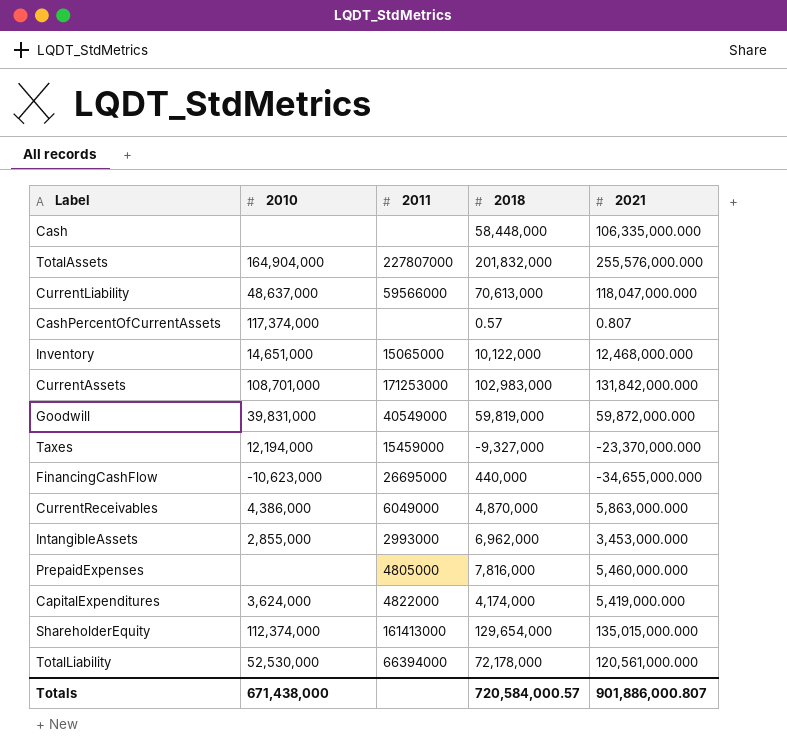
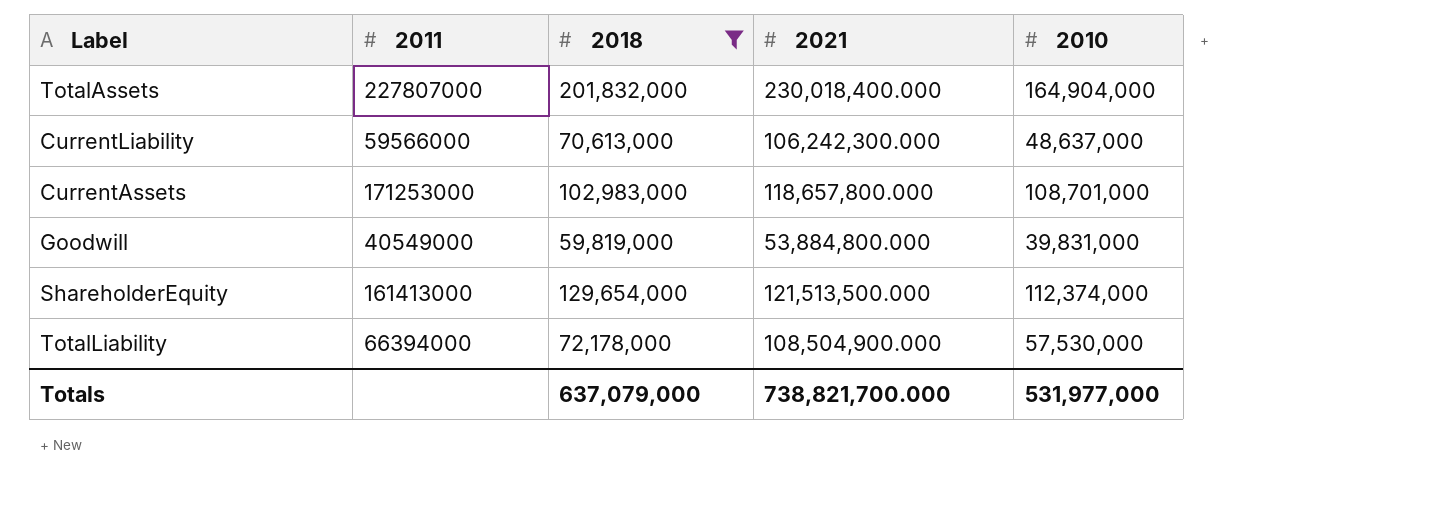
filter: none -> 2018 >= 59,819,000
column 2010 | position: 2 -> 5
TotalAssets | 2021: 255,576,000.000 -> 230,018,400.000
CurrentLiability | 2021: 118,047,000.000 -> 106,242,300.000
CurrentAssets | 2021: 131,842,000.000 -> 118,657,800.000
Goodwill | 2021: 59,872,000.000 -> 53,884,800.000
ShareholderEquity | 2021: 135,015,000.000 -> 121,513,500.000
TotalLiability | 2021: 120,561,000.000 -> 108,504,900.000
TotalLiability | 2010: 52,530,000 -> 57,530,000
Totals | 2018: 720,584,000.57 -> 637,079,000
Totals | 2021: 901,886,000.807 -> 738,821,700.000
Totals | 2010: 671,438,000 -> 531,977,000

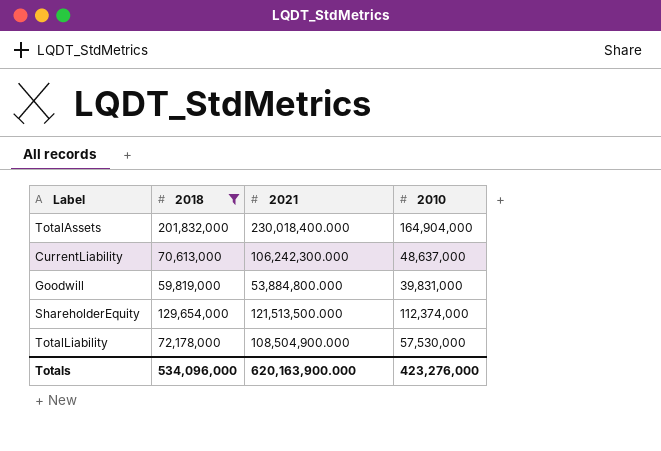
column 2011 | position: 2 -> none
row CurrentAssets: 171253000 | 102,983,000 | 118,657,800.000 | 108,701,000 -> none
Totals | 2018: 637,079,000 -> 534,096,000
Totals | 2021: 738,821,700.000 -> 620,163,900.000
Totals | 2010: 531,977,000 -> 423,276,000

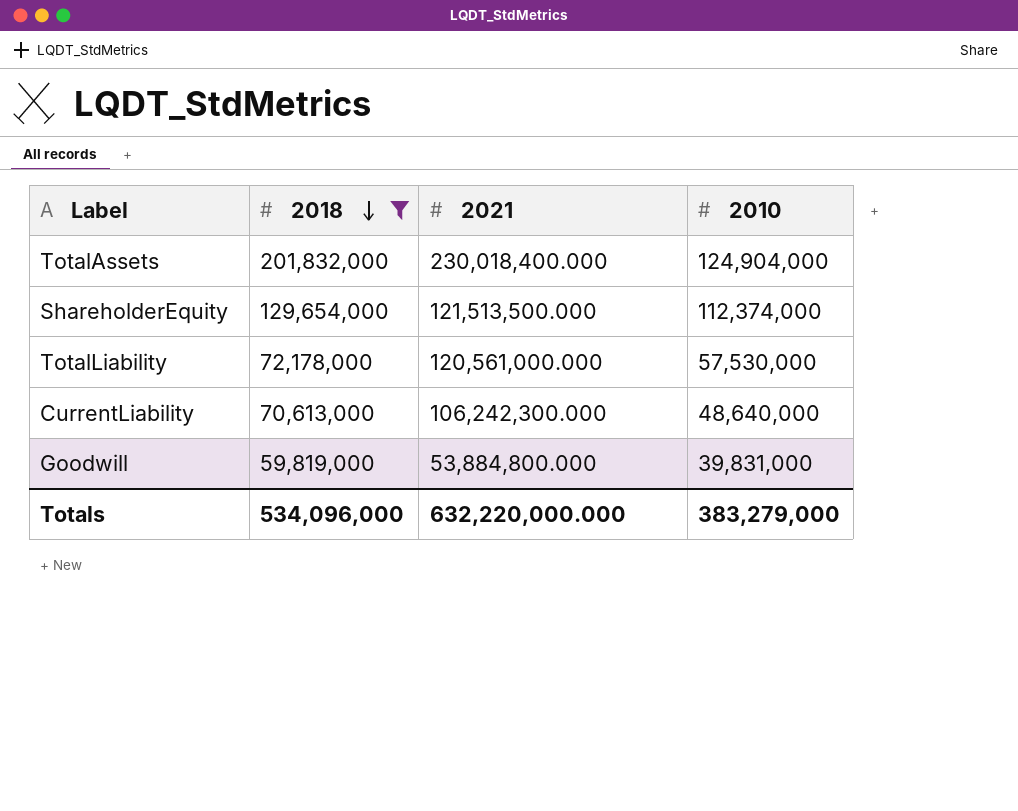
row order: none -> 2018 descending
TotalAssets | 2010: 164,904,000 -> 124,904,000
TotalLiability | 2021: 108,504,900.000 -> 120,561,000.000
CurrentLiability | 2010: 48,637,000 -> 48,640,000
Totals | 2021: 620,163,900.000 -> 632,220,000.000
Totals | 2010: 423,276,000 -> 383,279,000

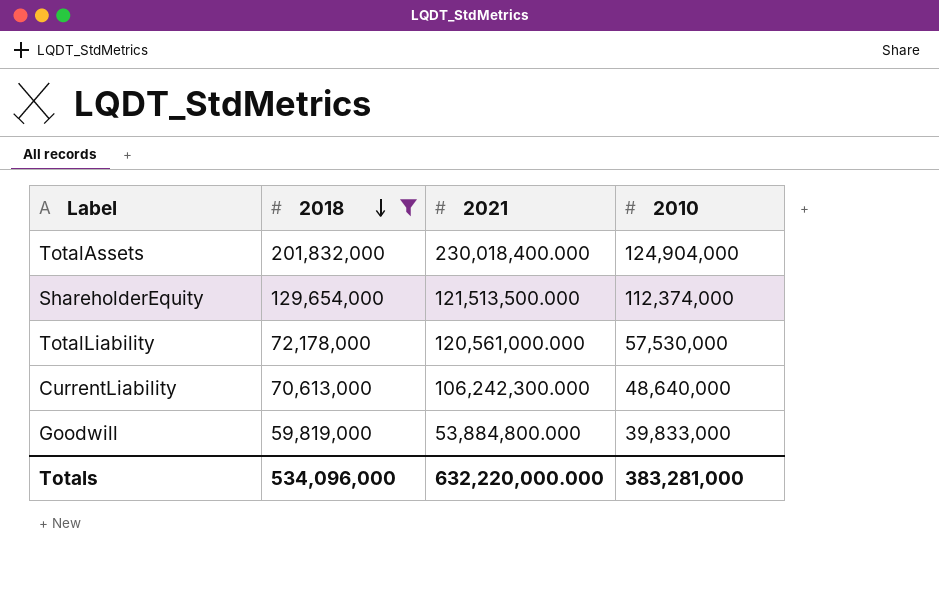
Goodwill | 2010: 39,831,000 -> 39,833,000
Totals | 2010: 383,279,000 -> 383,281,000

